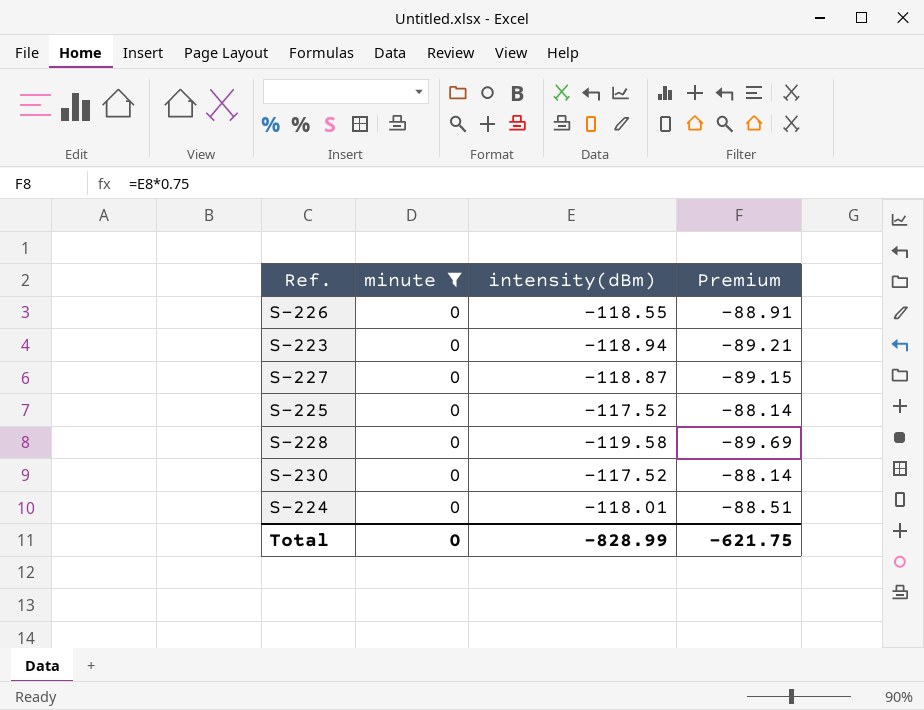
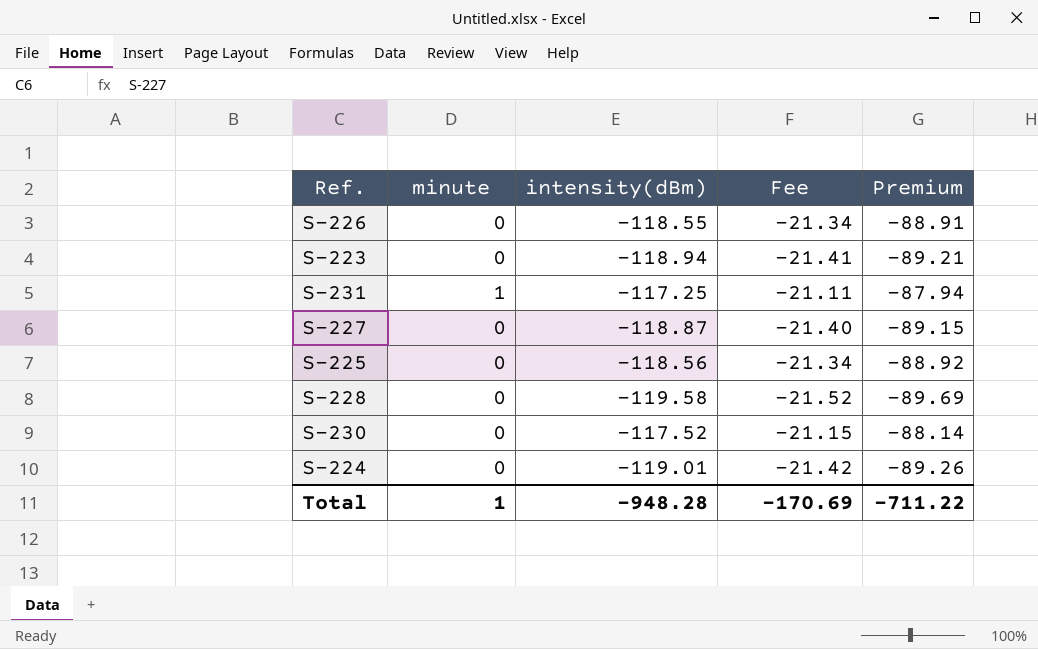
filter: minute = 0 -> none
column Fee | formula: none -> [intensity(dBm)] * 0.18
S-225 | intensity(dBm): -117.52 -> -118.56
S-225 | Premium: -88.14 -> -88.92
S-224 | intensity(dBm): -118.01 -> -119.01
S-224 | Premium: -88.51 -> -89.26
Total | minute: 0 -> 1
Total | intensity(dBm): -828.99 -> -948.28
Total | Premium: -621.75 -> -711.22

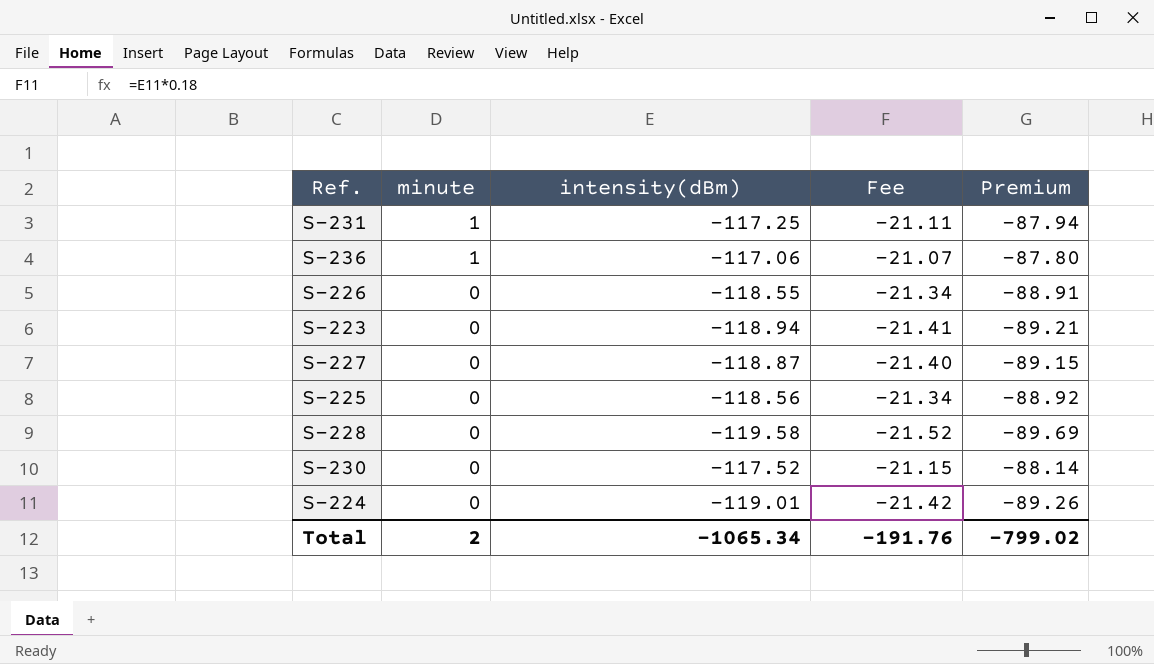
row order: none -> minute descending
row S-236: none -> 1 | -117.06 | -21.07 | -87.80
Total | minute: 1 -> 2
Total | intensity(dBm): -948.28 -> -1065.34
Total | Fee: -170.69 -> -191.76
Total | Premium: -711.22 -> -799.02

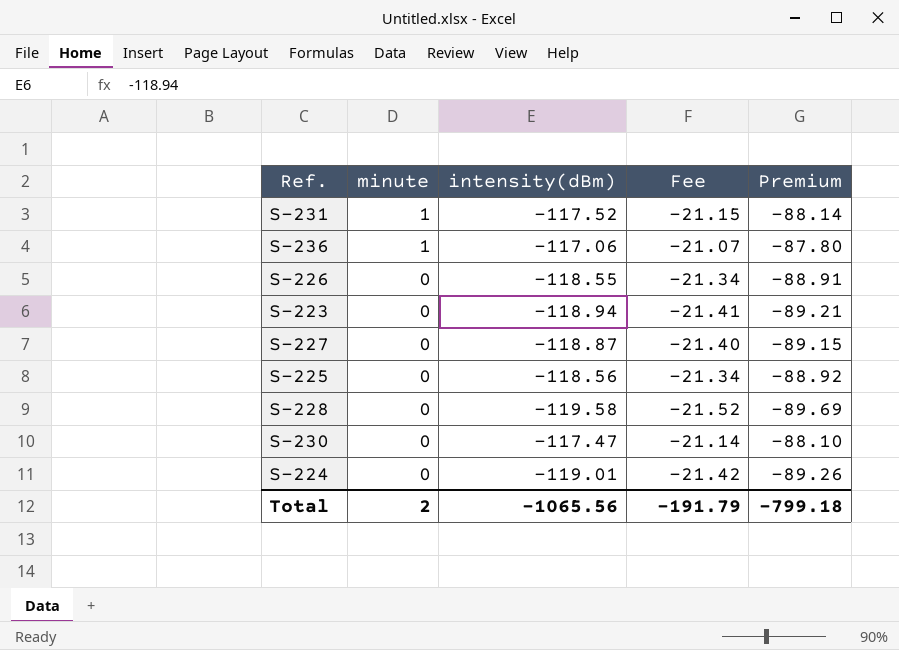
S-231 | intensity(dBm): -117.25 -> -117.52
S-231 | Fee: -21.11 -> -21.15
S-231 | Premium: -87.94 -> -88.14
S-230 | intensity(dBm): -117.52 -> -117.47
S-230 | Fee: -21.15 -> -21.14
S-230 | Premium: -88.14 -> -88.10
Total | intensity(dBm): -1065.34 -> -1065.56
Total | Fee: -191.76 -> -191.79
Total | Premium: -799.02 -> -799.18

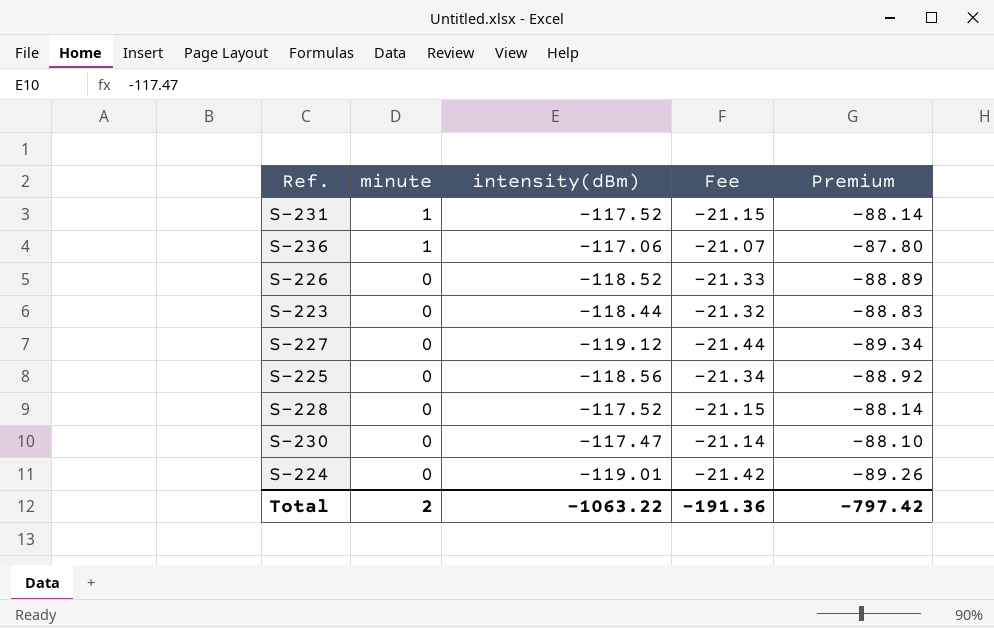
S-226 | intensity(dBm): -118.55 -> -118.52
S-226 | Fee: -21.34 -> -21.33
S-226 | Premium: -88.91 -> -88.89
S-223 | intensity(dBm): -118.94 -> -118.44
S-223 | Fee: -21.41 -> -21.32
S-223 | Premium: -89.21 -> -88.83
S-227 | intensity(dBm): -118.87 -> -119.12
S-227 | Fee: -21.40 -> -21.44
S-227 | Premium: -89.15 -> -89.34
S-228 | intensity(dBm): -119.58 -> -117.52
S-228 | Fee: -21.52 -> -21.15
S-228 | Premium: -89.69 -> -88.14
Total | intensity(dBm): -1065.56 -> -1063.22
Total | Fee: -191.79 -> -191.36
Total | Premium: -799.18 -> -797.42

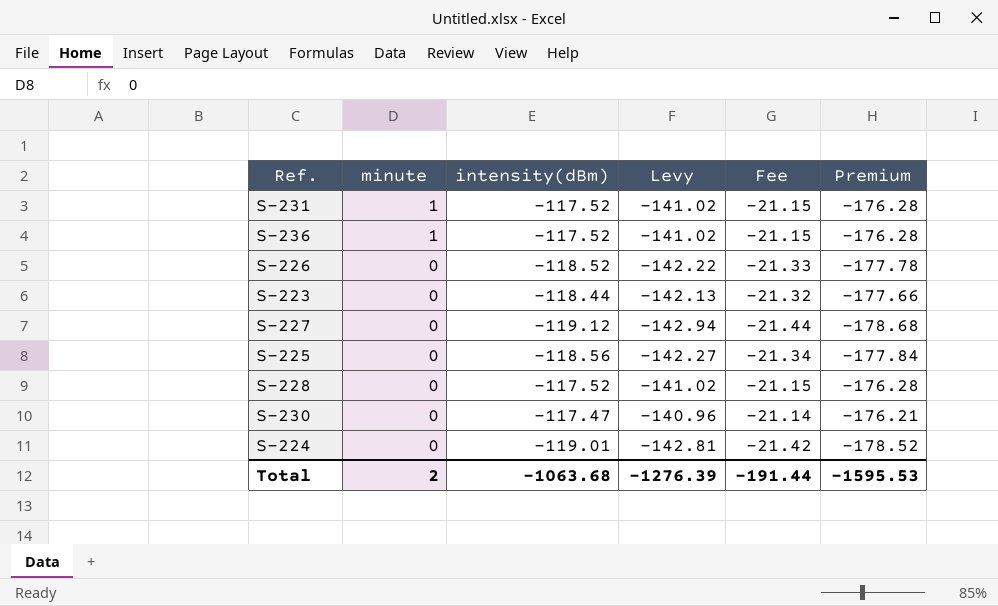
column Levy | formula: none -> [intensity(dBm)] * 1.2
column Premium | formula: [intensity(dBm)] * 0.75 -> [intensity(dBm)] * 1.5
S-236 | intensity(dBm): -117.06 -> -117.52
S-236 | Fee: -21.07 -> -21.15
Total | intensity(dBm): -1063.22 -> -1063.68
Total | Fee: -191.36 -> -191.44
Total | Premium: -797.42 -> -1595.53

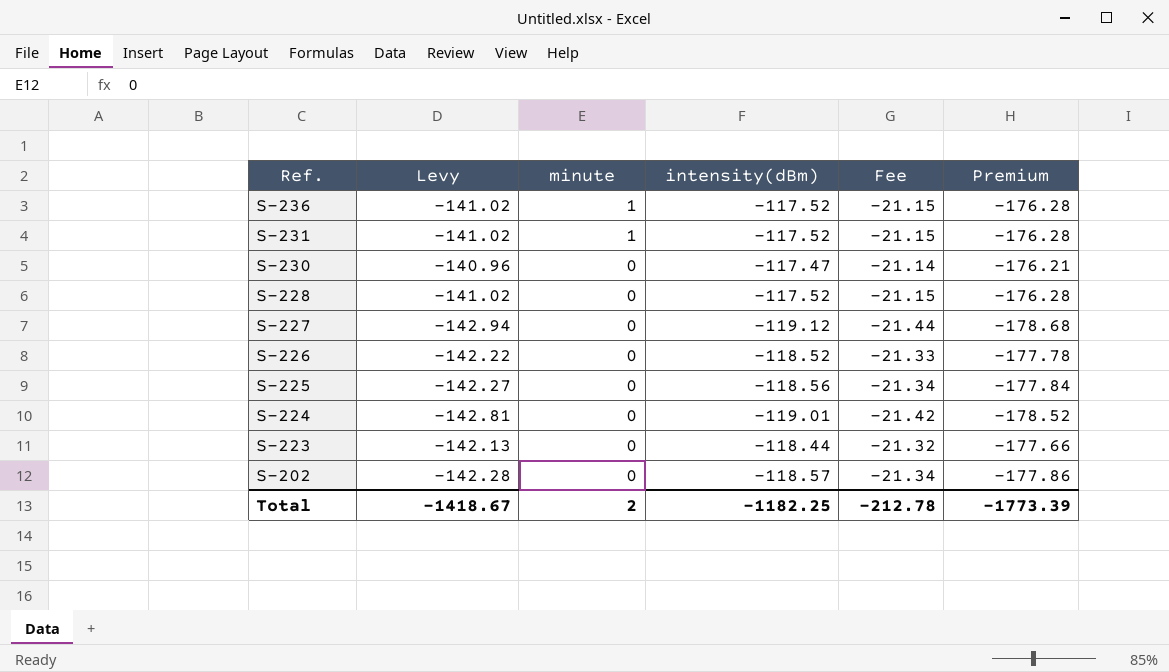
row order: minute descending -> Ref. descending
column Levy | position: 4 -> 2
row S-202: none -> -142.28 | 0 | -118.57 | -21.34 | -177.86
Total | Levy: -1276.39 -> -1418.67
Total | intensity(dBm): -1063.68 -> -1182.25
Total | Fee: -191.44 -> -212.78
Total | Premium: -1595.53 -> -1773.39

